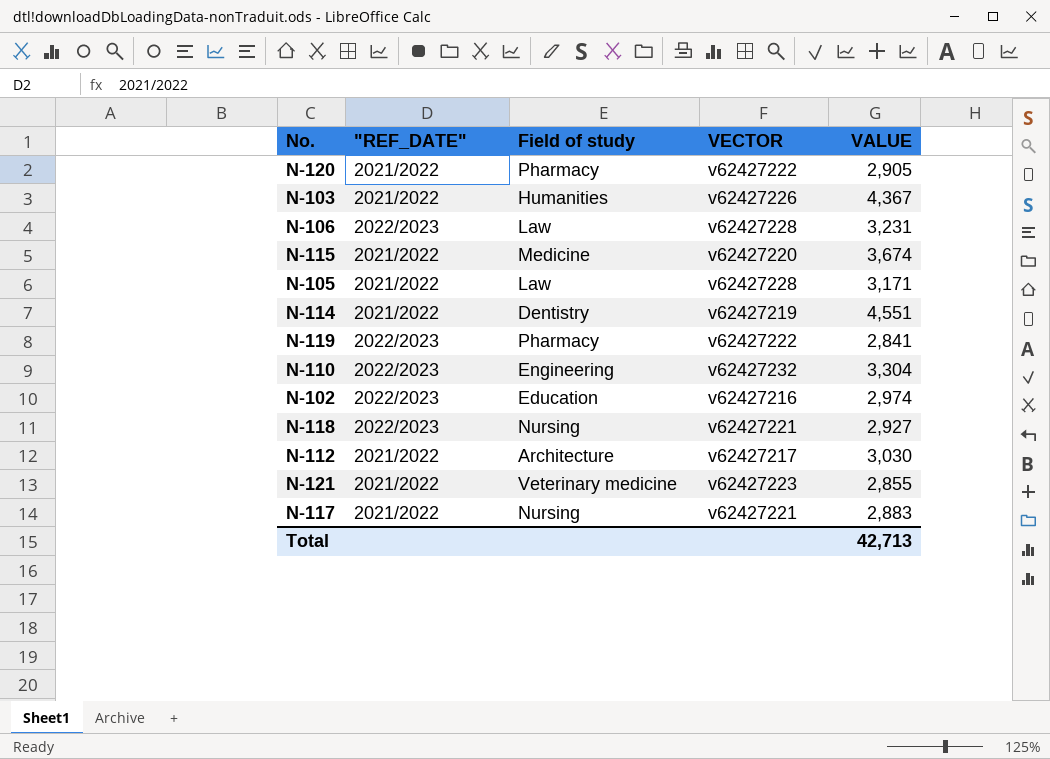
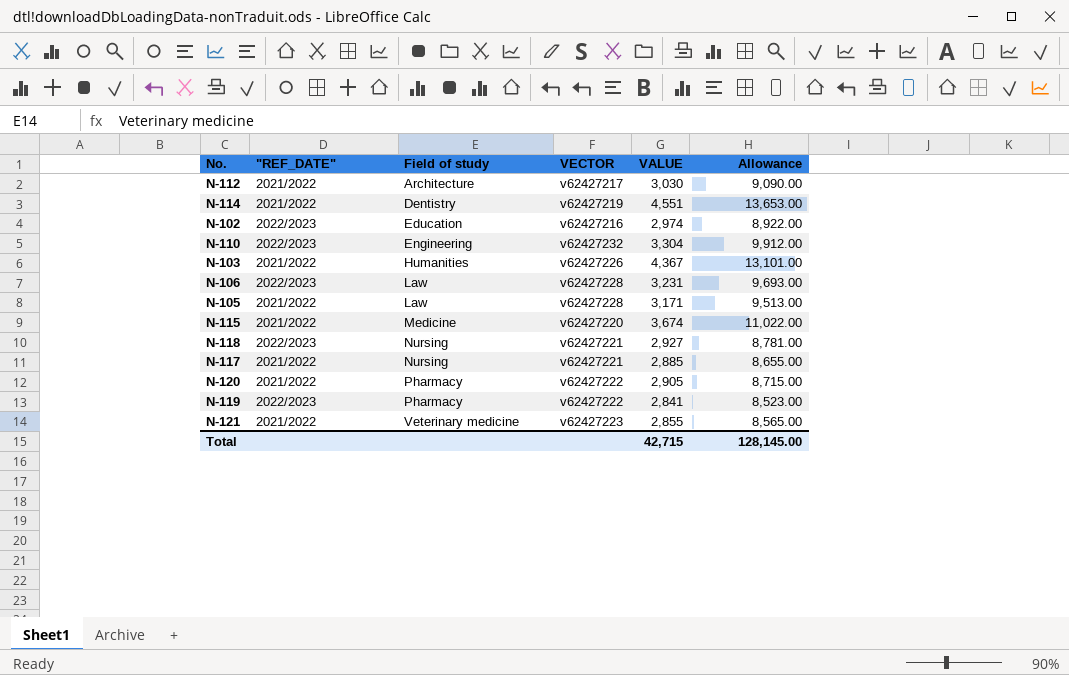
row order: none -> Field of study ascending
column Allowance | formula: none -> [VALUE] * 3
N-117 | VALUE: 2,883 -> 2,885
Total | VALUE: 42,713 -> 42,715

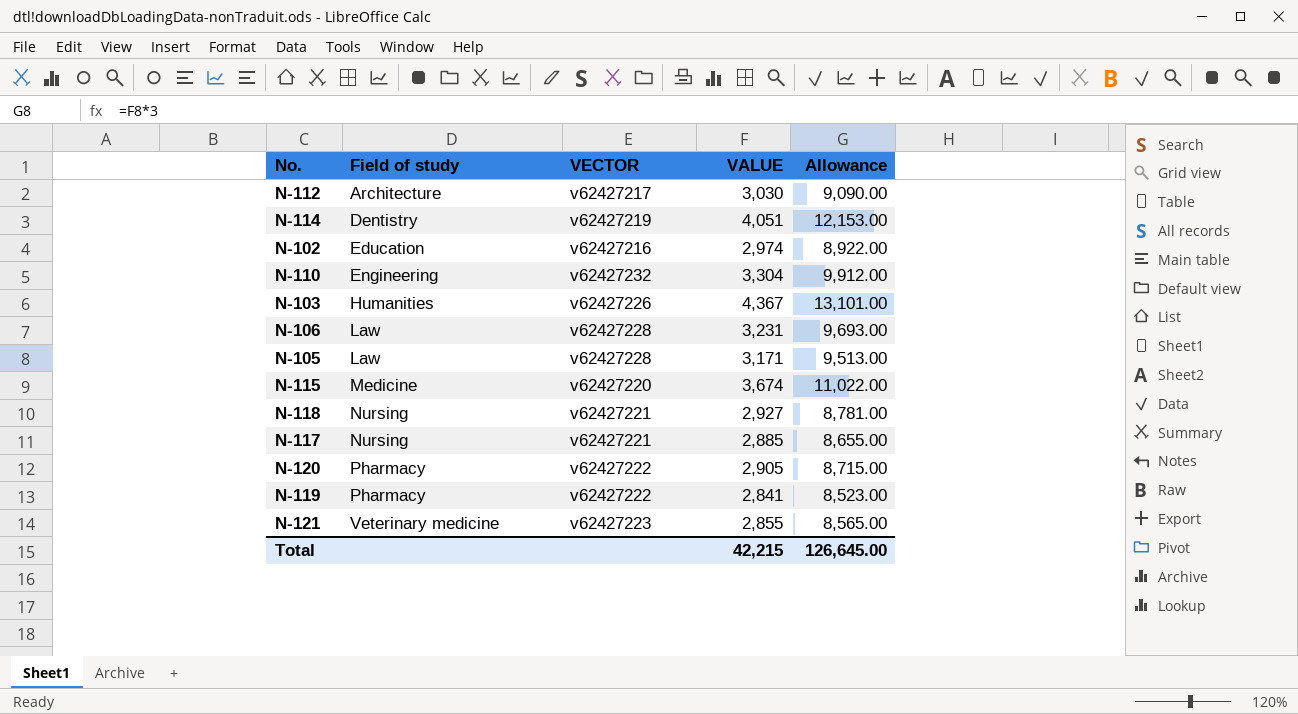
column "REF_DATE" | position: 2 -> none
N-114 | VALUE: 4,551 -> 4,051
N-114 | Allowance: 13,653.00 -> 12,153.00
Total | VALUE: 42,715 -> 42,215
Total | Allowance: 128,145.00 -> 126,645.00

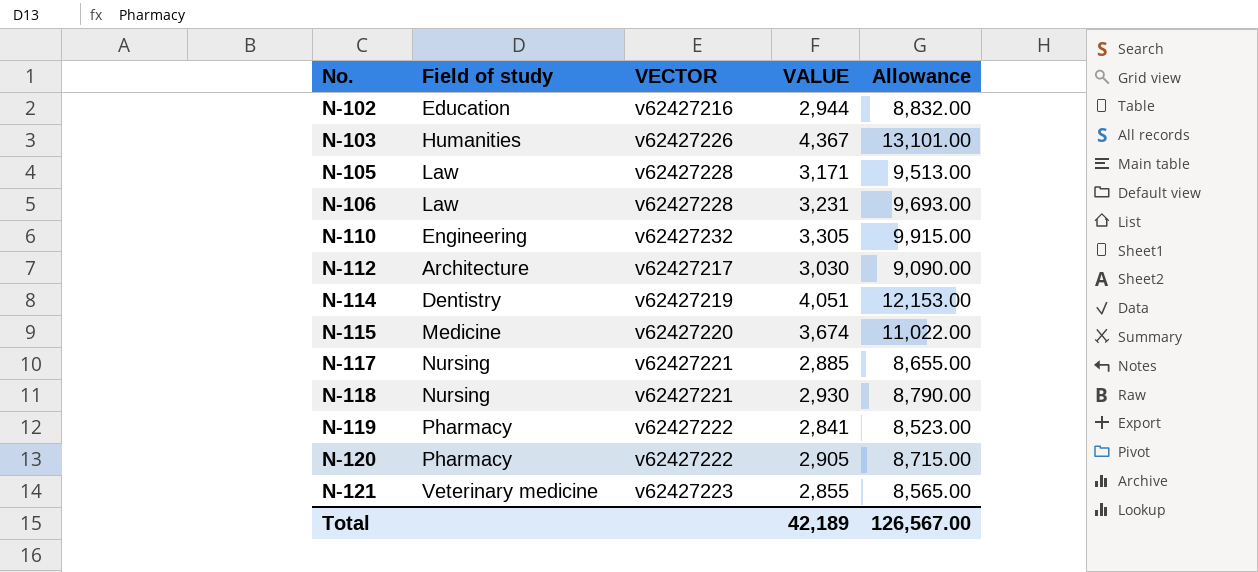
row order: Field of study ascending -> No. ascending
N-102 | VALUE: 2,974 -> 2,944
N-102 | Allowance: 8,922.00 -> 8,832.00
N-110 | VALUE: 3,304 -> 3,305
N-110 | Allowance: 9,912.00 -> 9,915.00
N-118 | VALUE: 2,927 -> 2,930
N-118 | Allowance: 8,781.00 -> 8,790.00
Total | VALUE: 42,215 -> 42,189
Total | Allowance: 126,645.00 -> 126,567.00

